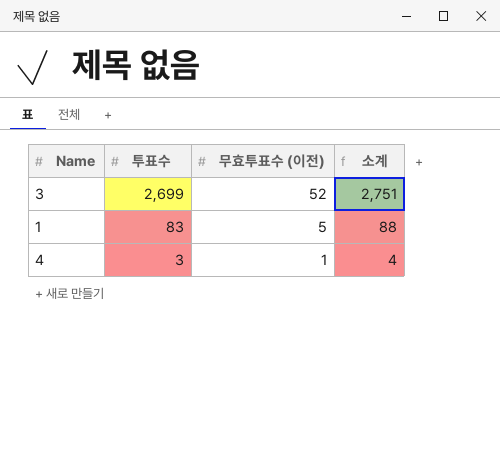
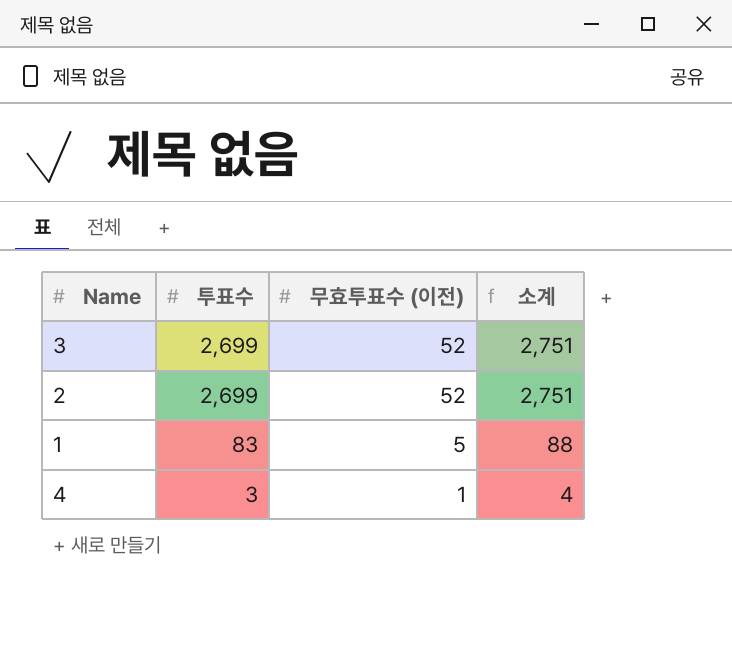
row 2: none -> 2,699 | 52 | 2,751

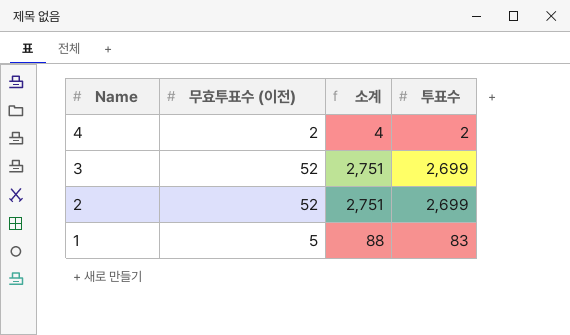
row order: 투표수 descending -> Name descending
column 투표수 | position: 2 -> 4
4 | 무효투표수 (이전): 1 -> 2
4 | 투표수: 3 -> 2

